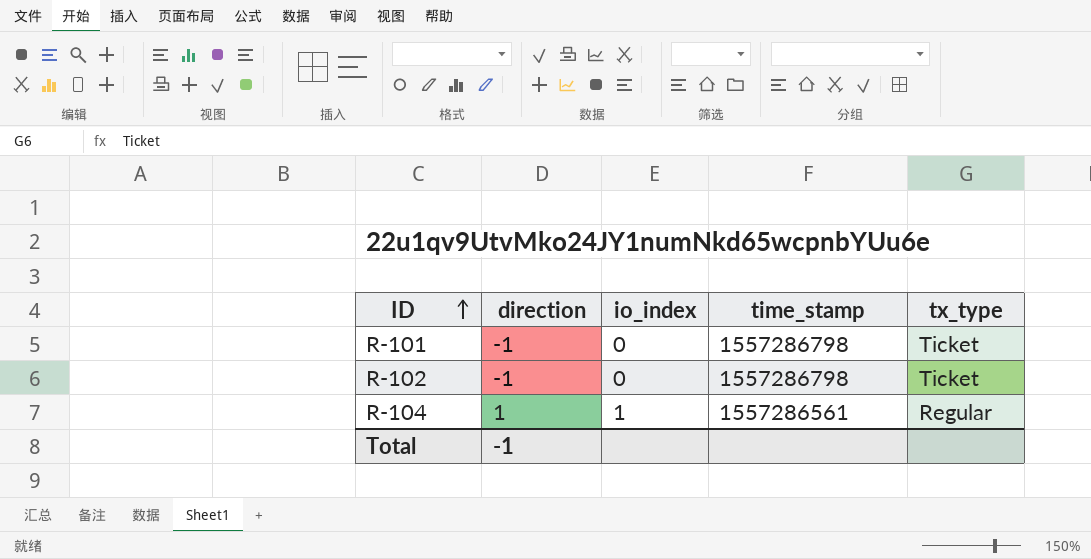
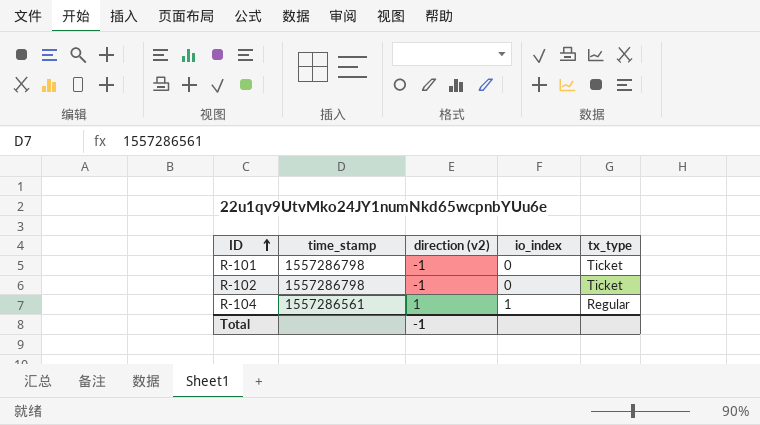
column time_stamp | position: 4 -> 2
column name: direction -> direction (v2)

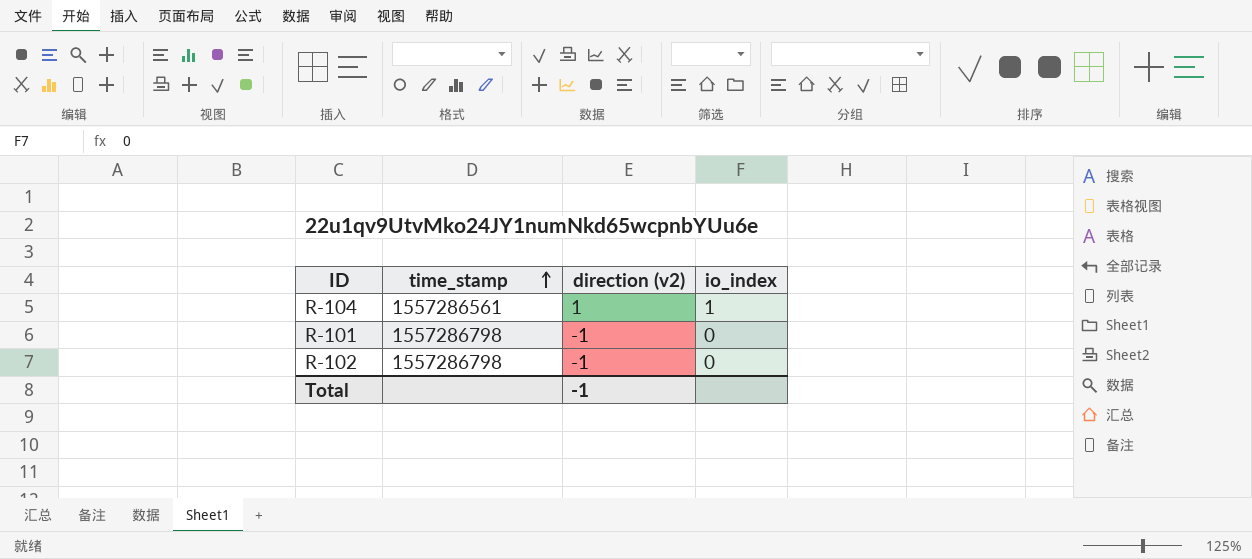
row order: ID ascending -> time_stamp ascending
column tx_type | position: 5 -> none

